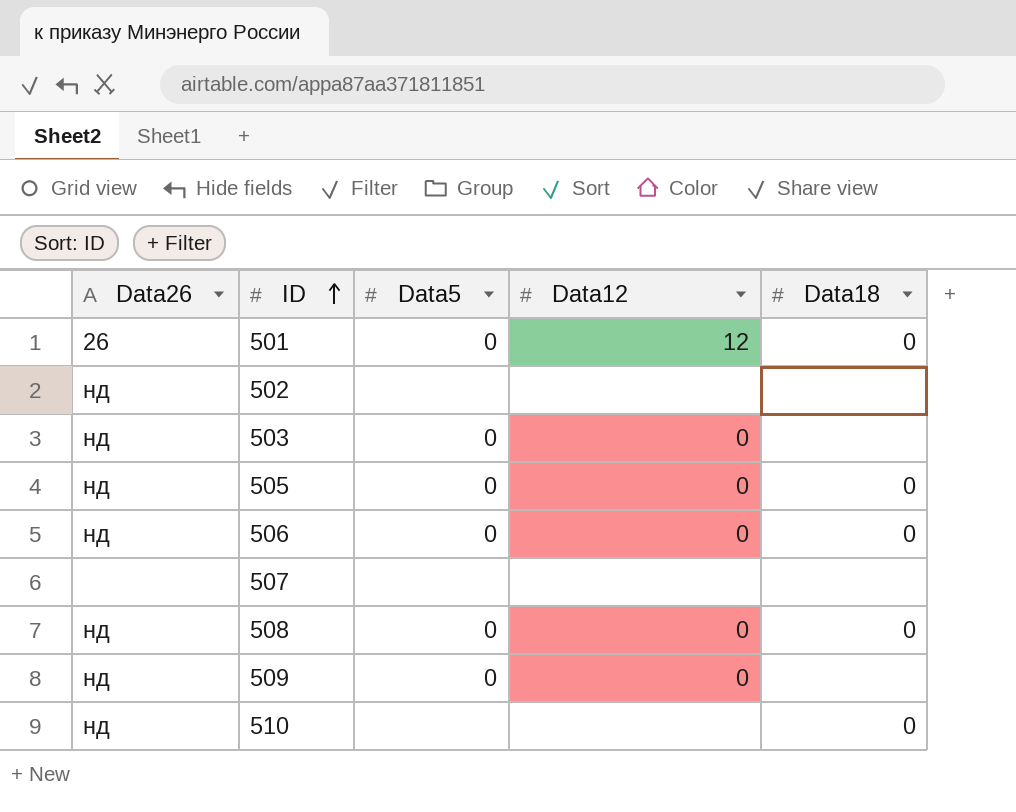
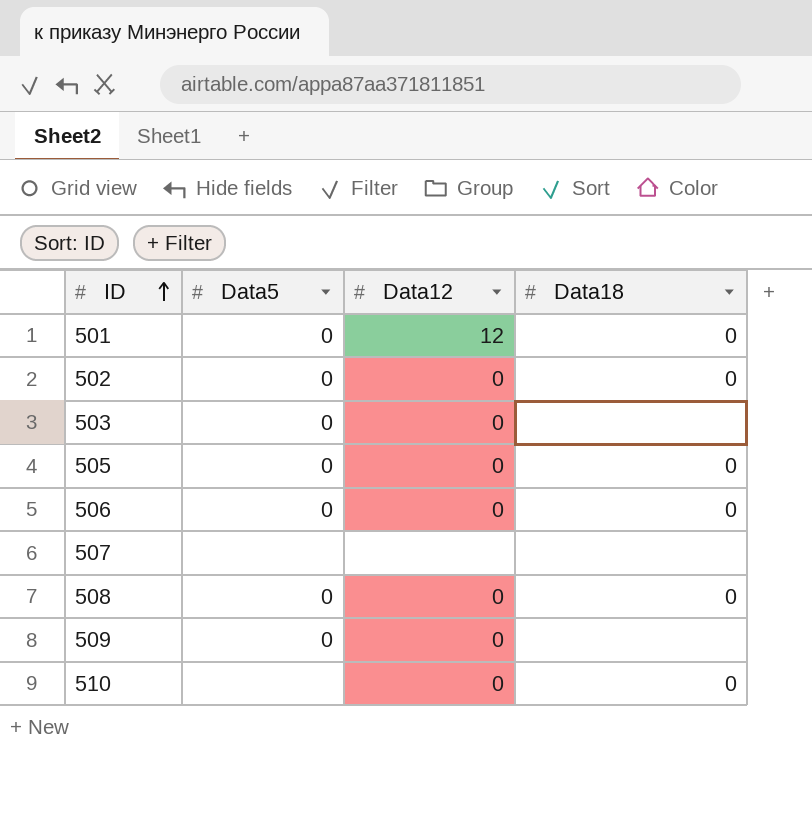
column Data26 | position: 1 -> none
502 | Data5: none -> 0
502 | Data12: none -> 0
502 | Data18: none -> 0
510 | Data12: none -> 0

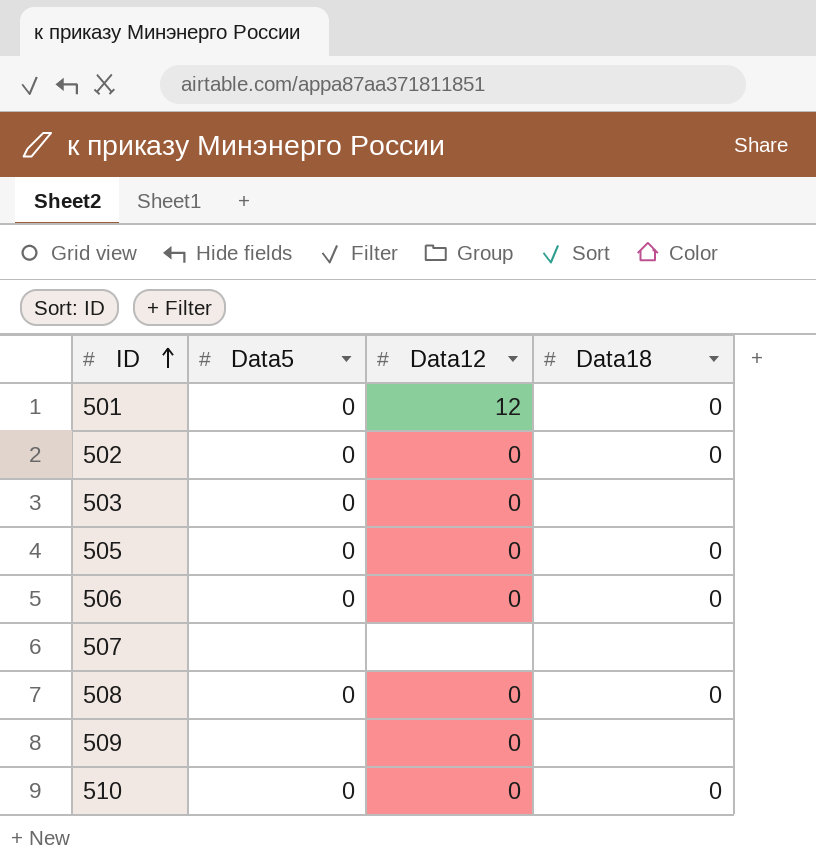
509 | Data5: 0 -> none
510 | Data5: none -> 0

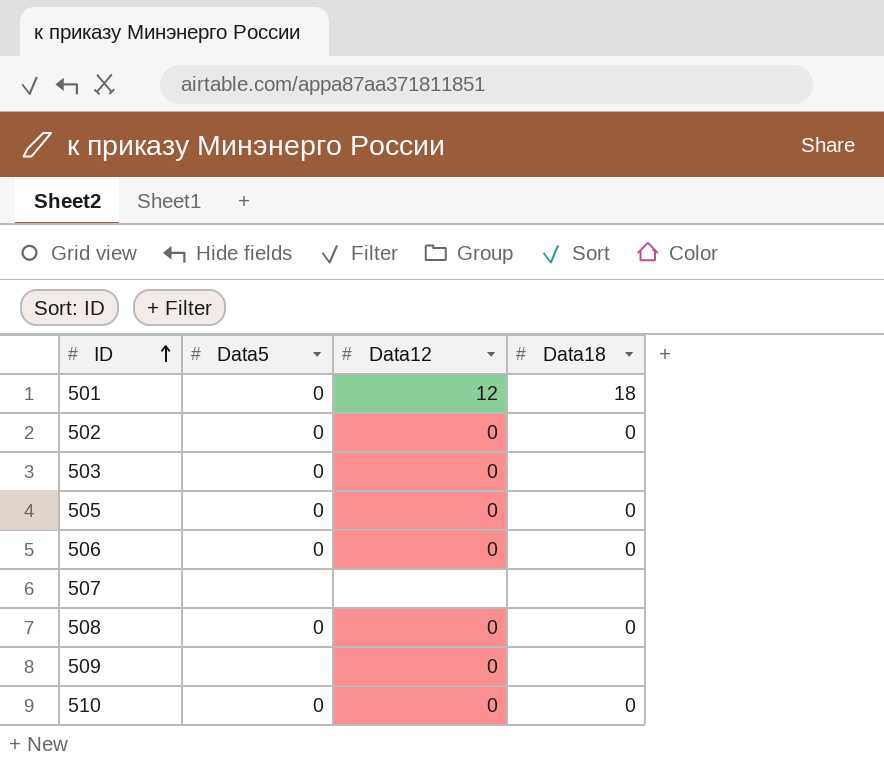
501 | Data18: 0 -> 18

